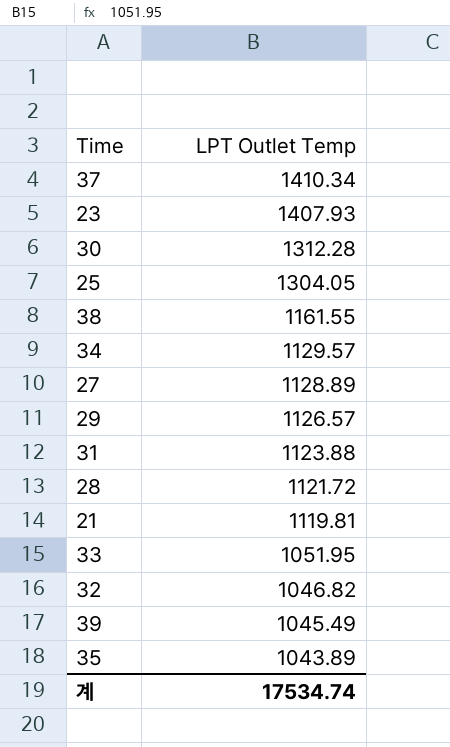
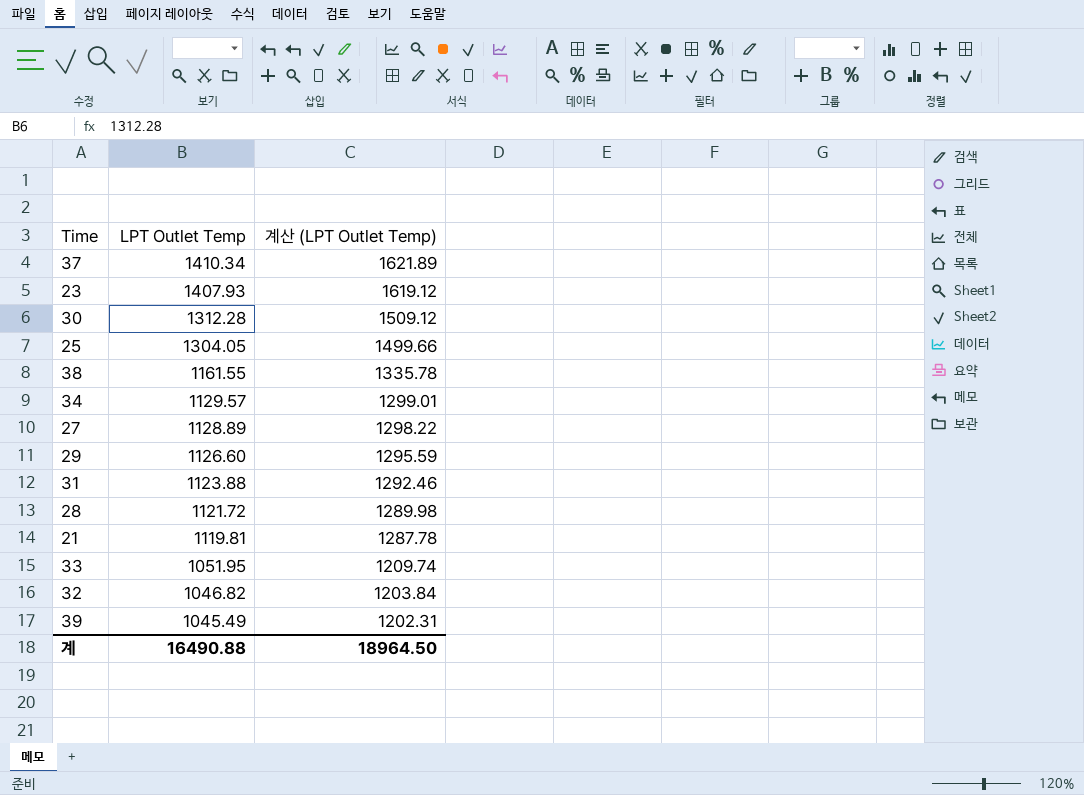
column 계산 (LPT Outlet Temp) | formula: none -> [LPT Outlet Temp] * 1.15
row 35: 1043.89 -> none
29 | LPT Outlet Temp: 1126.57 -> 1126.60
계 | LPT Outlet Temp: 17534.74 -> 16490.88

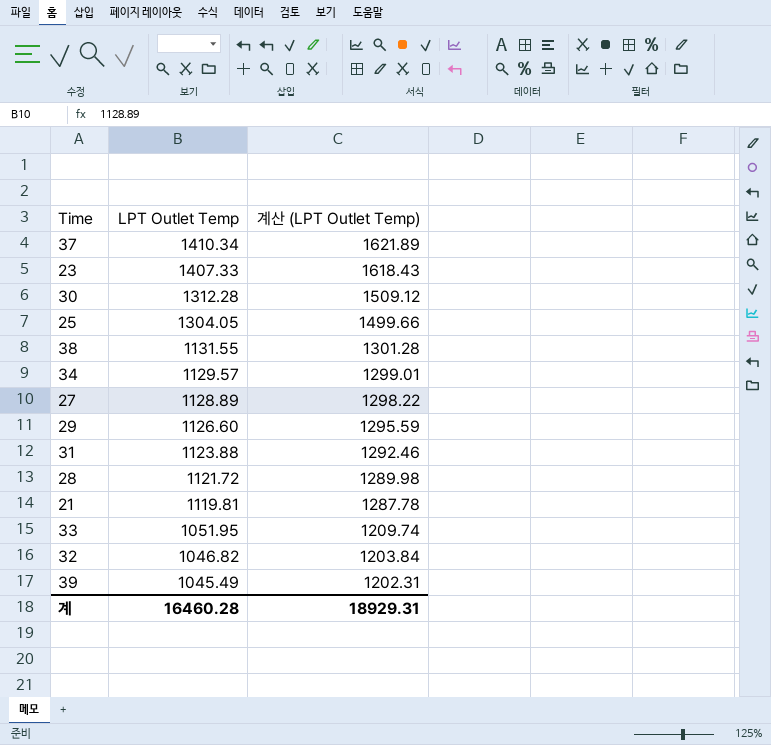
23 | LPT Outlet Temp: 1407.93 -> 1407.33
23 | 계산 (LPT Outlet Temp): 1619.12 -> 1618.43
38 | LPT Outlet Temp: 1161.55 -> 1131.55
38 | 계산 (LPT Outlet Temp): 1335.78 -> 1301.28
계 | LPT Outlet Temp: 16490.88 -> 16460.28
계 | 계산 (LPT Outlet Temp): 18964.50 -> 18929.31

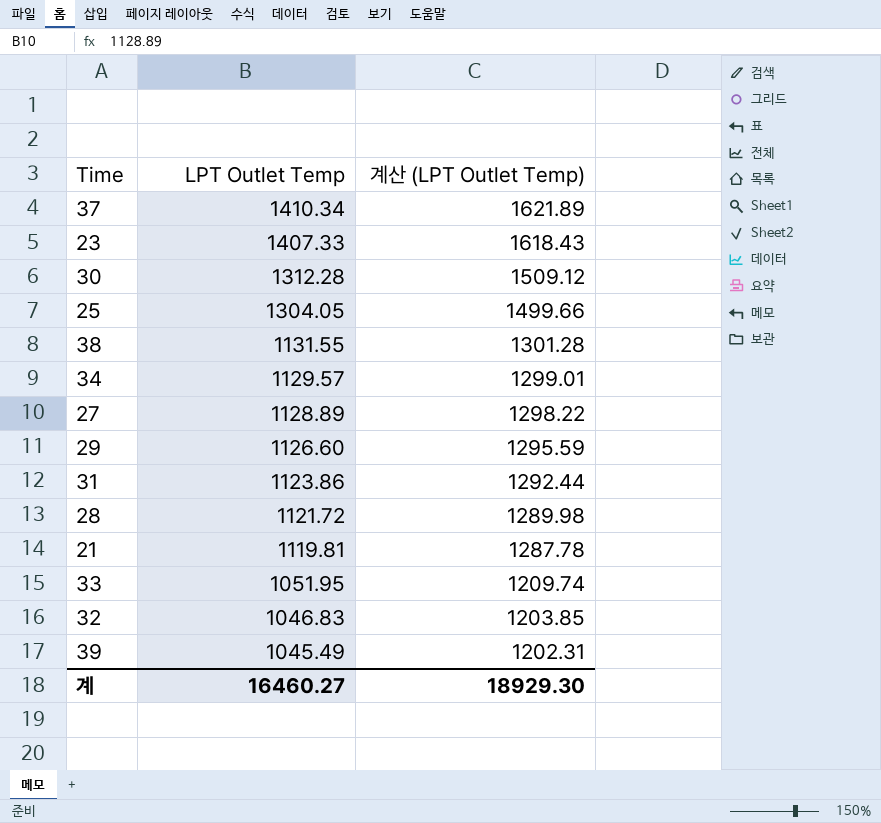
31 | LPT Outlet Temp: 1123.88 -> 1123.86
31 | 계산 (LPT Outlet Temp): 1292.46 -> 1292.44
32 | LPT Outlet Temp: 1046.82 -> 1046.83
32 | 계산 (LPT Outlet Temp): 1203.84 -> 1203.85
계 | LPT Outlet Temp: 16460.28 -> 16460.27
계 | 계산 (LPT Outlet Temp): 18929.31 -> 18929.30

